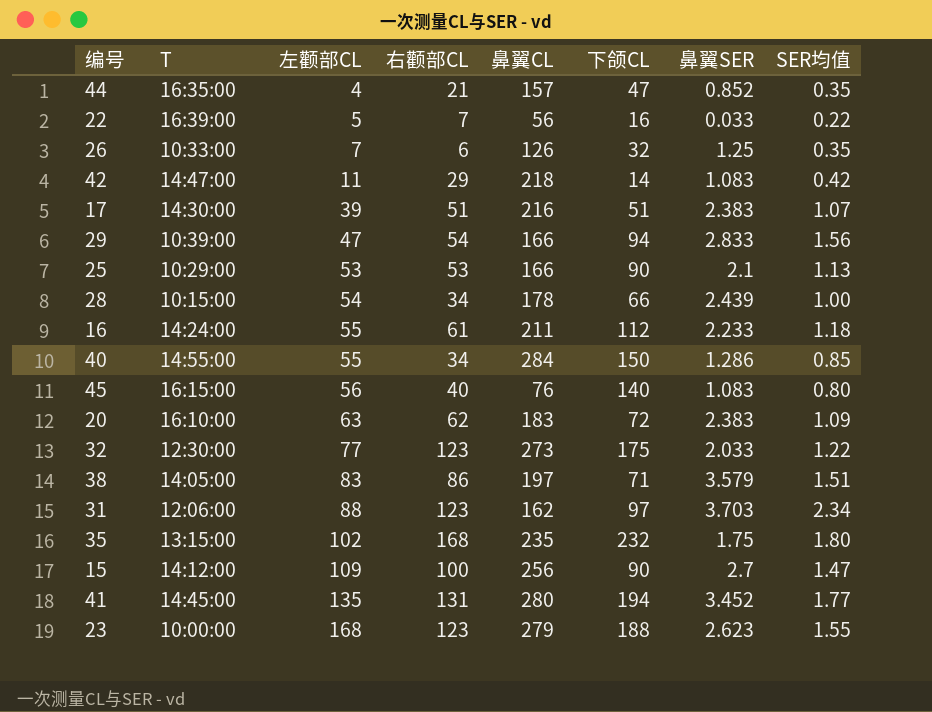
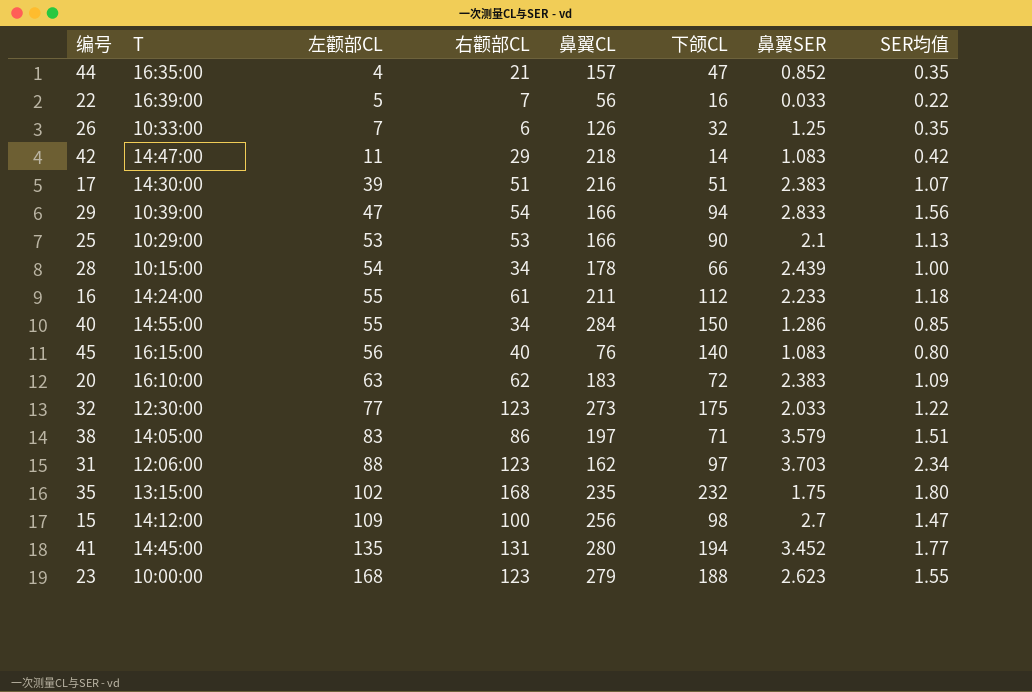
15 | 下颌CL: 90 -> 98

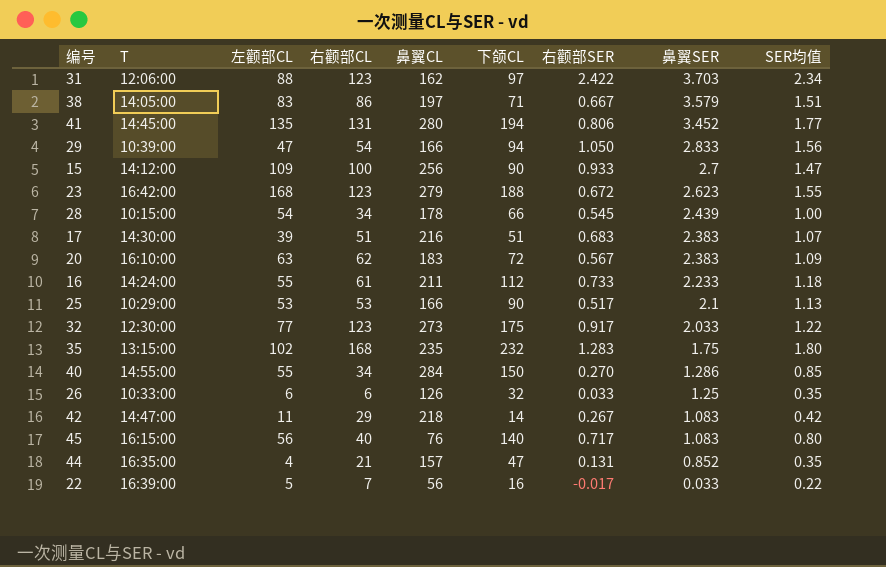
row order: 左颧部CL ascending -> 鼻翼SER descending
column 右颧部SER | position: none -> 7
15 | 下颌CL: 98 -> 90
23 | T: 10:00:00 -> 16:42:00
26 | 左颧部CL: 7 -> 6

